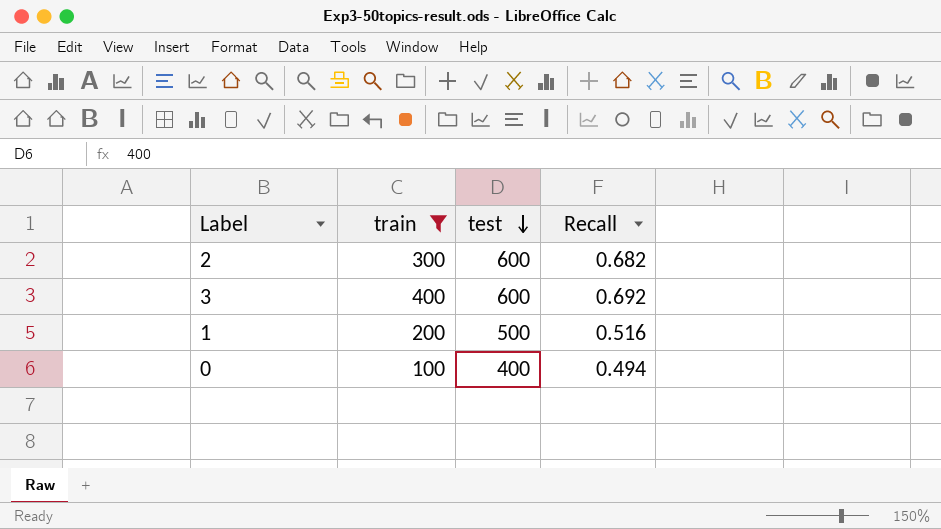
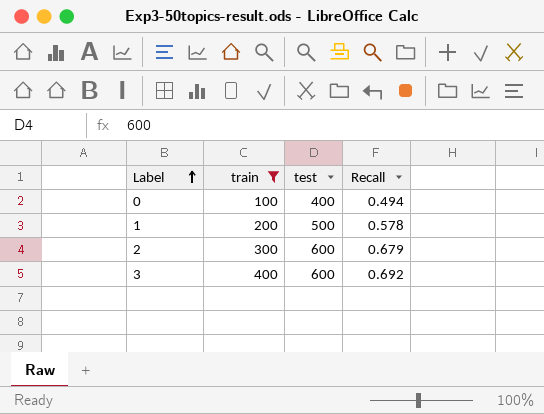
row order: test descending -> Label ascending
1 | Recall: 0.516 -> 0.578
2 | Recall: 0.682 -> 0.679

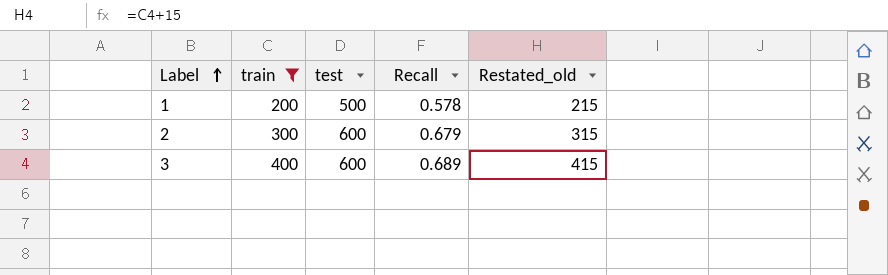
column Restated_old | formula: none -> [train] + 15
row 0: 100 | 400 | 0.494 -> none
3 | Recall: 0.692 -> 0.689

